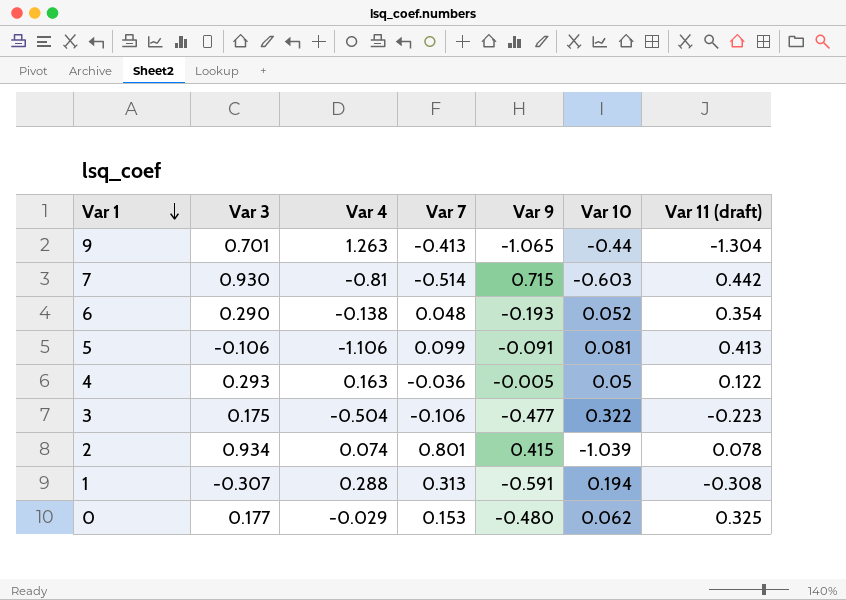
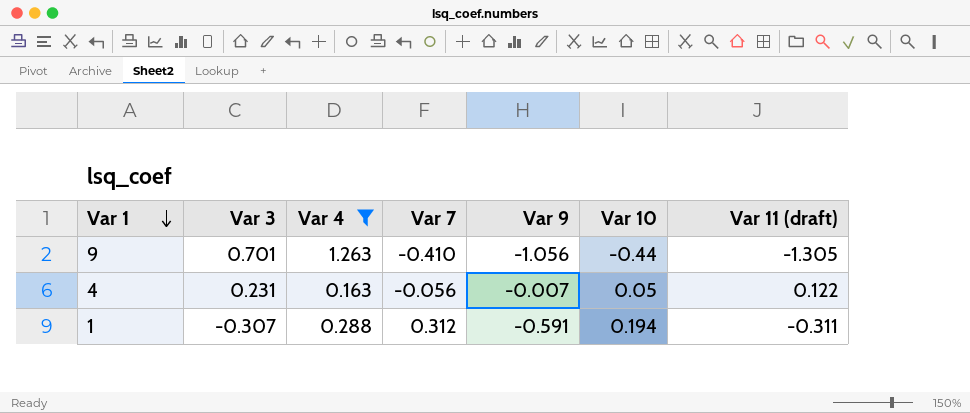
filter: none -> Var 4 >= 0.163
9 | Var 7: -0.413 -> -0.410
9 | Var 9: -1.065 -> -1.056
9 | Var 11 (draft): -1.304 -> -1.305
4 | Var 3: 0.293 -> 0.231
4 | Var 7: -0.036 -> -0.056
4 | Var 9: -0.005 -> -0.007
1 | Var 7: 0.313 -> 0.312
1 | Var 11 (draft): -0.308 -> -0.311

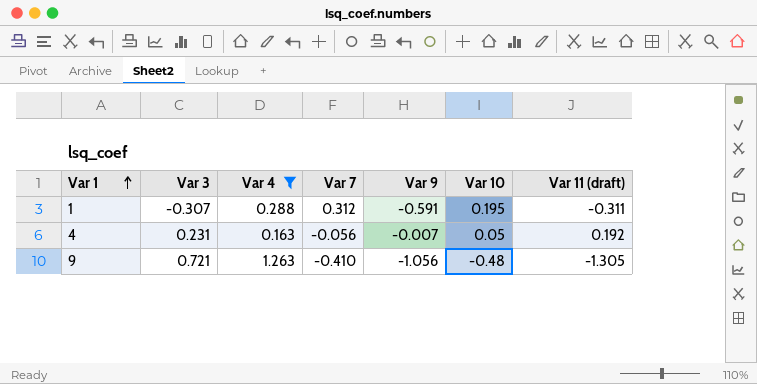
row order: Var 1 descending -> Var 1 ascending
1 | Var 10: 0.194 -> 0.195
4 | Var 11 (draft): 0.122 -> 0.192
9 | Var 3: 0.701 -> 0.721
9 | Var 10: -0.44 -> -0.48

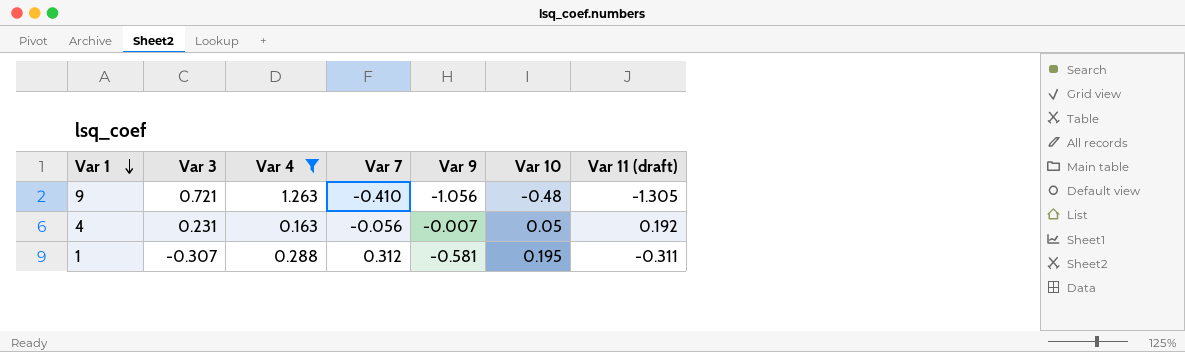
row order: Var 1 ascending -> Var 1 descending
1 | Var 9: -0.591 -> -0.581

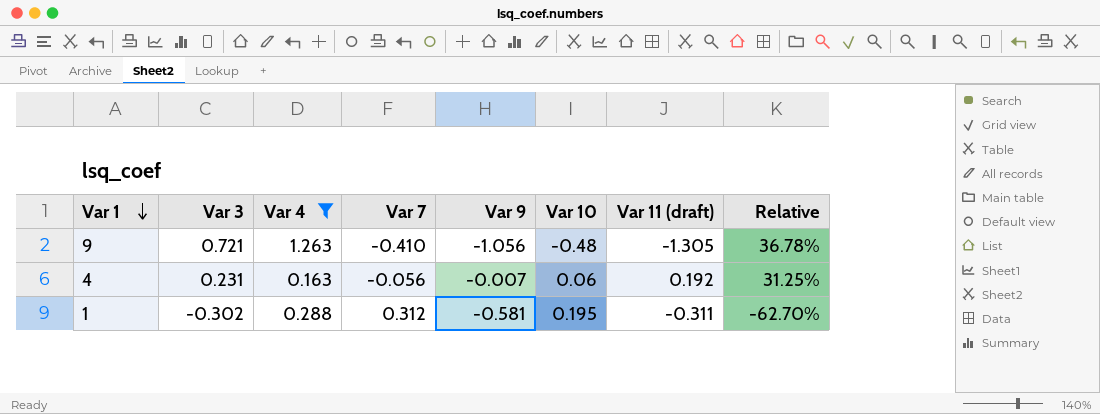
column Relative | formula: none -> [Var 10] / [Var 11 (draft)]
4 | Var 10: 0.05 -> 0.06
1 | Var 3: -0.307 -> -0.302

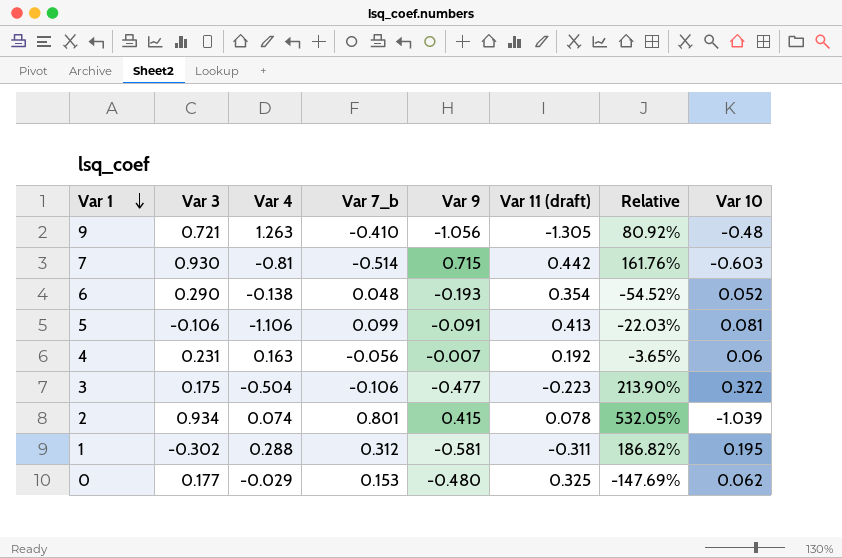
filter: Var 4 >= 0.163 -> none
column name: Var 7 -> Var 7_b
column Relative | formula: [Var 10] / [Var 11 (draft)] -> [Var 9] / [Var 11 (draft)]
column Var 10 | position: 6 -> 8

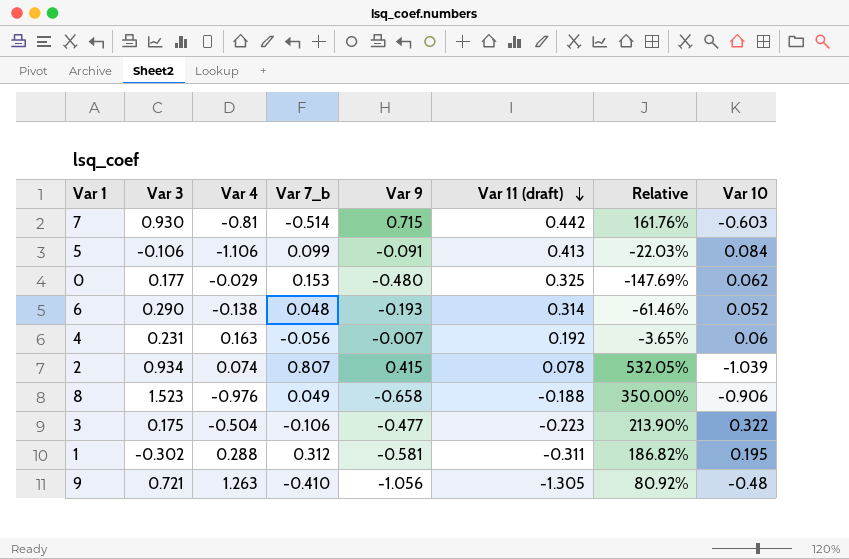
row order: Var 1 descending -> Var 11 (draft) descending
5 | Var 10: 0.081 -> 0.084
6 | Var 11 (draft): 0.354 -> 0.314
6 | Relative: -54.52% -> -61.46%
2 | Var 7_b: 0.801 -> 0.807
row 8: none -> 1.523 | -0.976 | 0.049 | -0.658 | -0.188 | 350.00% | -0.906

